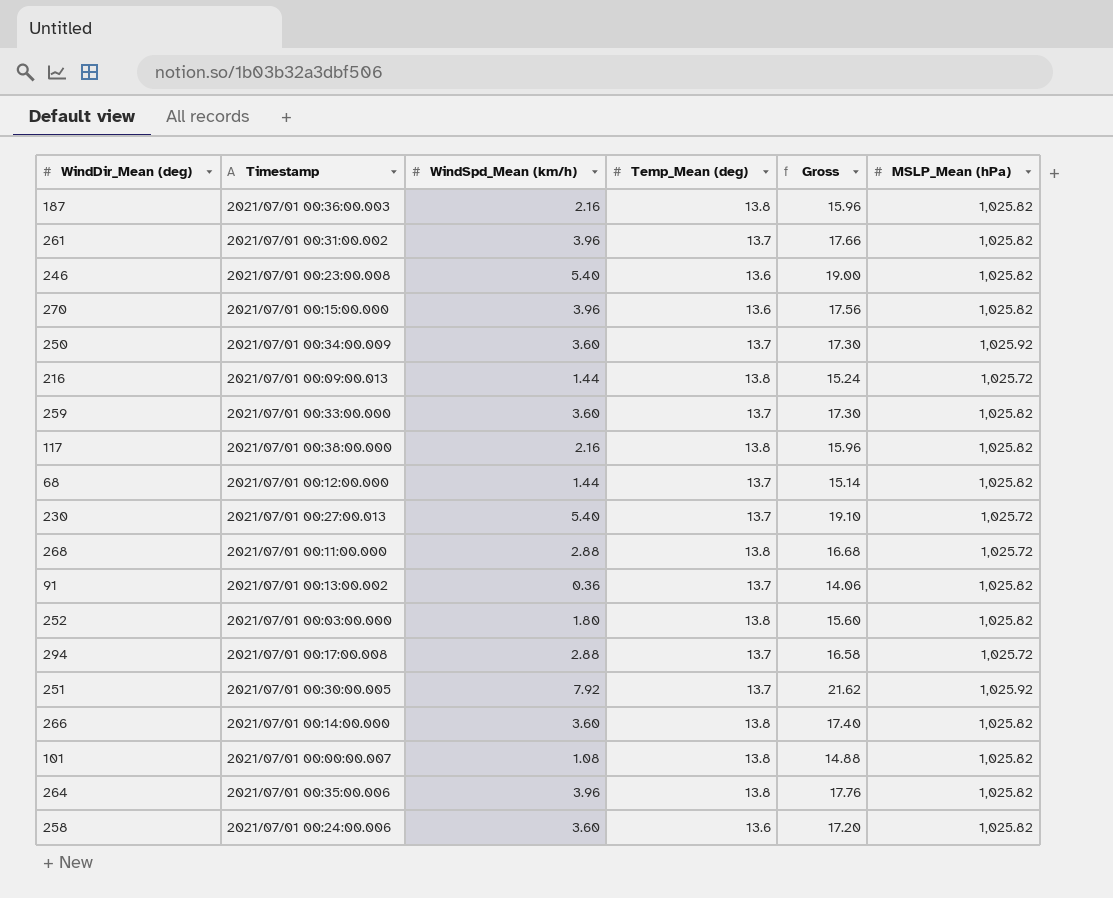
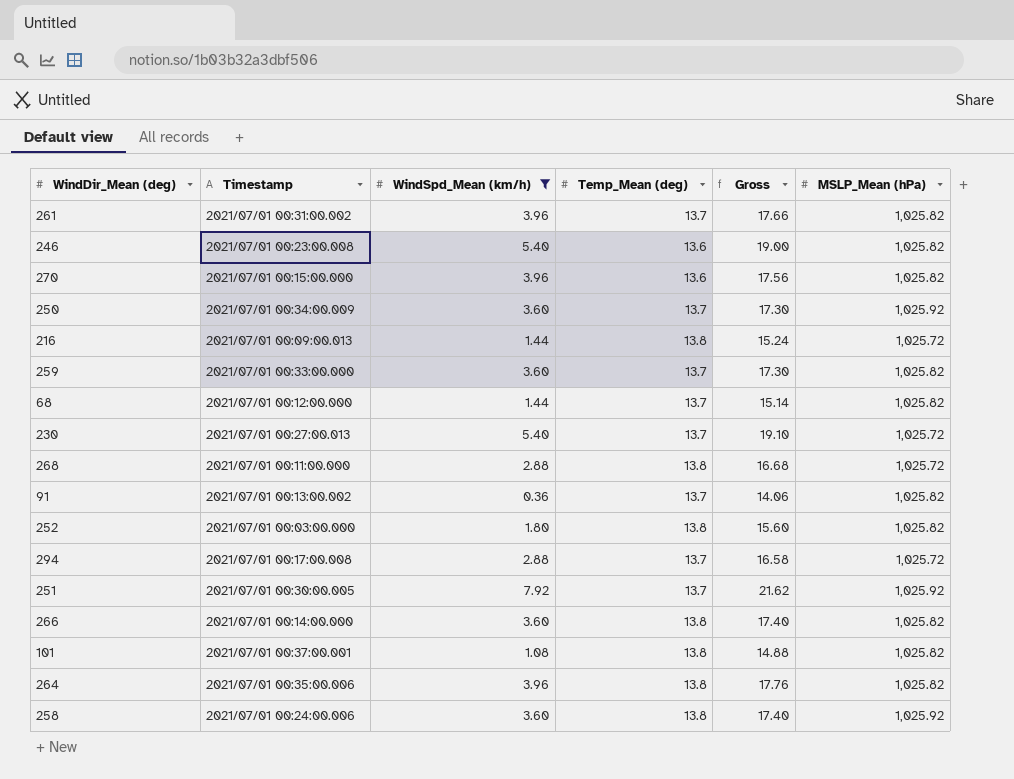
filter: none -> WindSpd_Mean (km/h) != 2.16
101 | Timestamp: 2021/07/01 00:00:00.007 -> 2021/07/01 00:37:00.001
258 | Temp_Mean (deg): 13.6 -> 13.8
258 | Gross: 17.20 -> 17.40
258 | MSLP_Mean (hPa): 1,025.82 -> 1,025.92

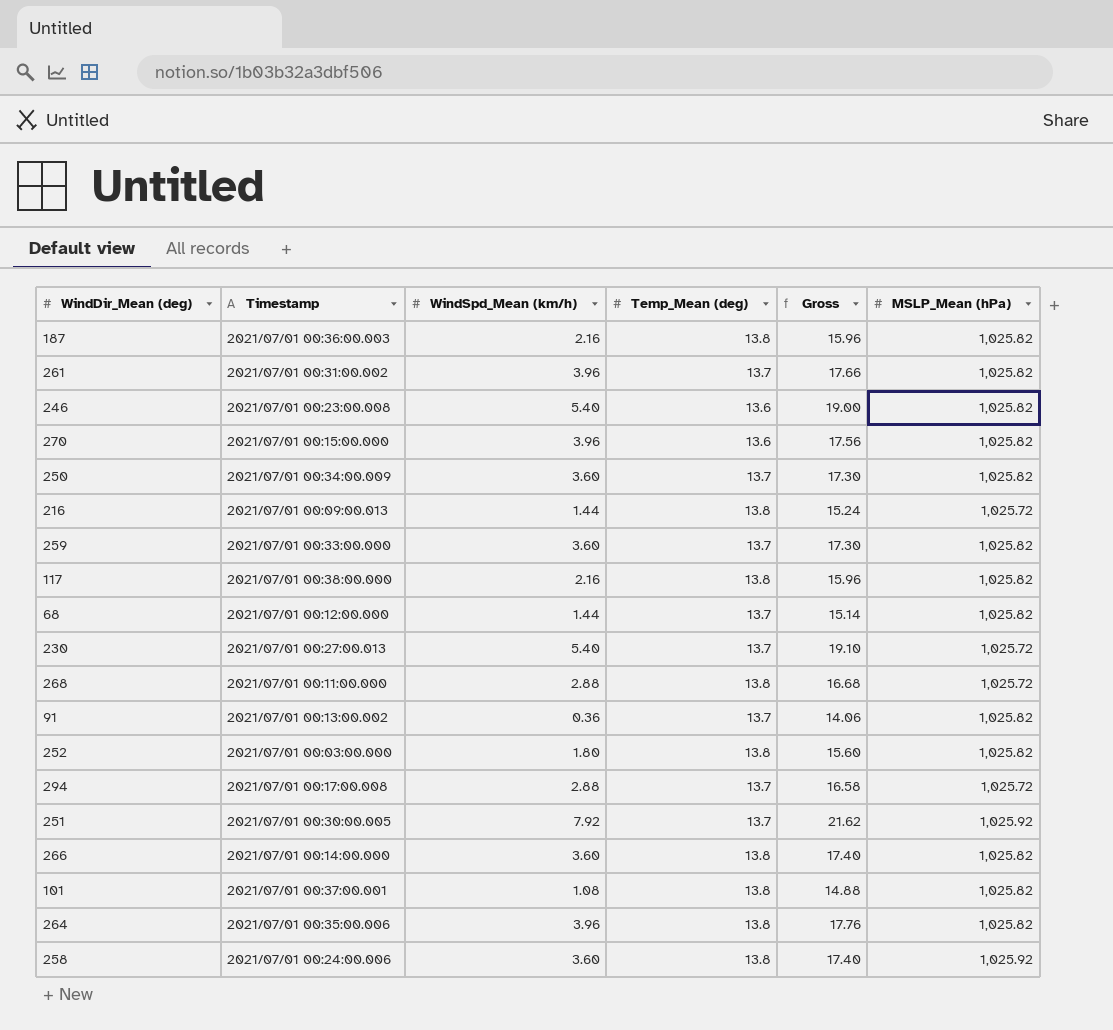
filter: WindSpd_Mean (km/h) != 2.16 -> none
250 | MSLP_Mean (hPa): 1,025.92 -> 1,025.82

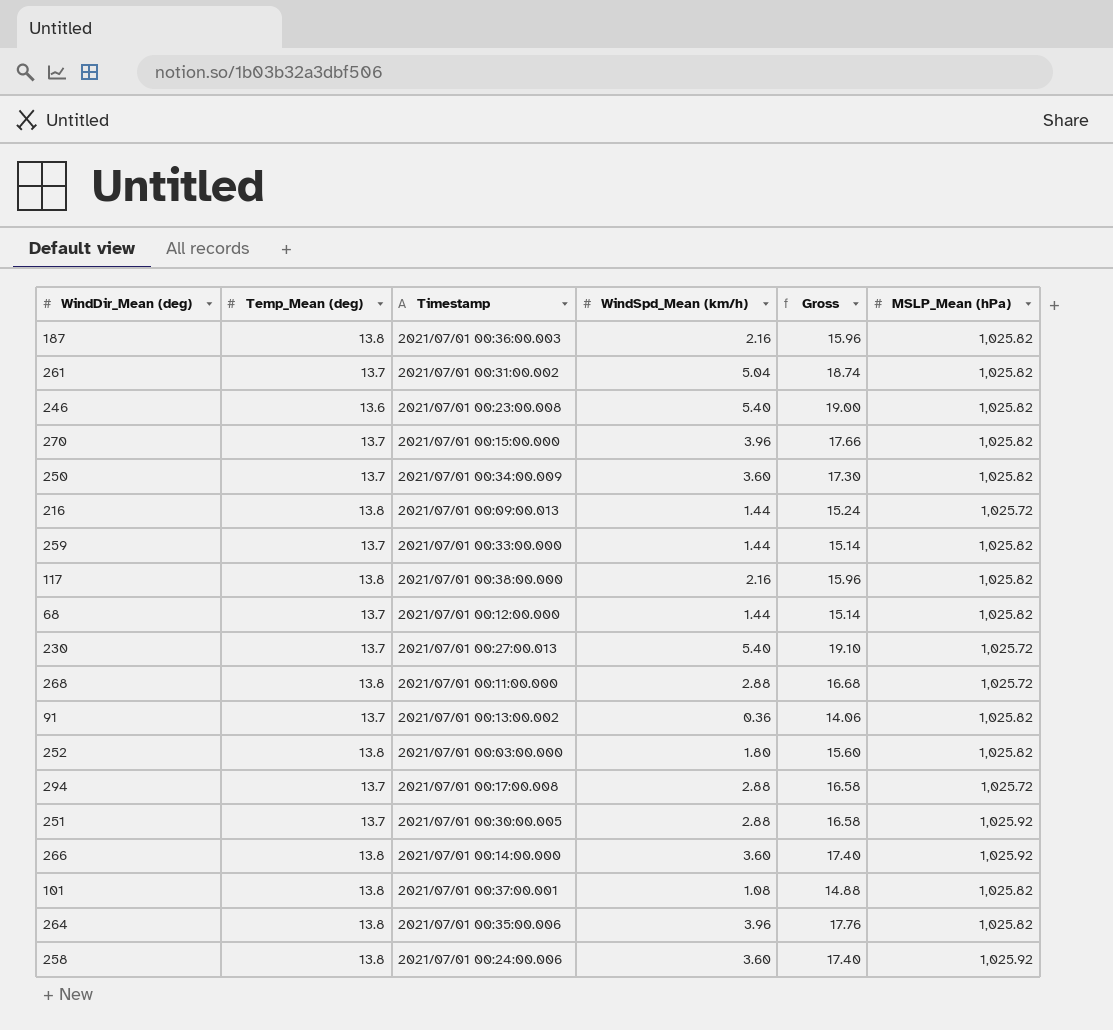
column Temp_Mean (deg) | position: 4 -> 2
261 | WindSpd_Mean (km/h): 3.96 -> 5.04
261 | Gross: 17.66 -> 18.74
270 | Temp_Mean (deg): 13.6 -> 13.7
270 | Gross: 17.56 -> 17.66
259 | WindSpd_Mean (km/h): 3.60 -> 1.44
259 | Gross: 17.30 -> 15.14
251 | WindSpd_Mean (km/h): 7.92 -> 2.88
251 | Gross: 21.62 -> 16.58
266 | MSLP_Mean (hPa): 1,025.82 -> 1,025.92

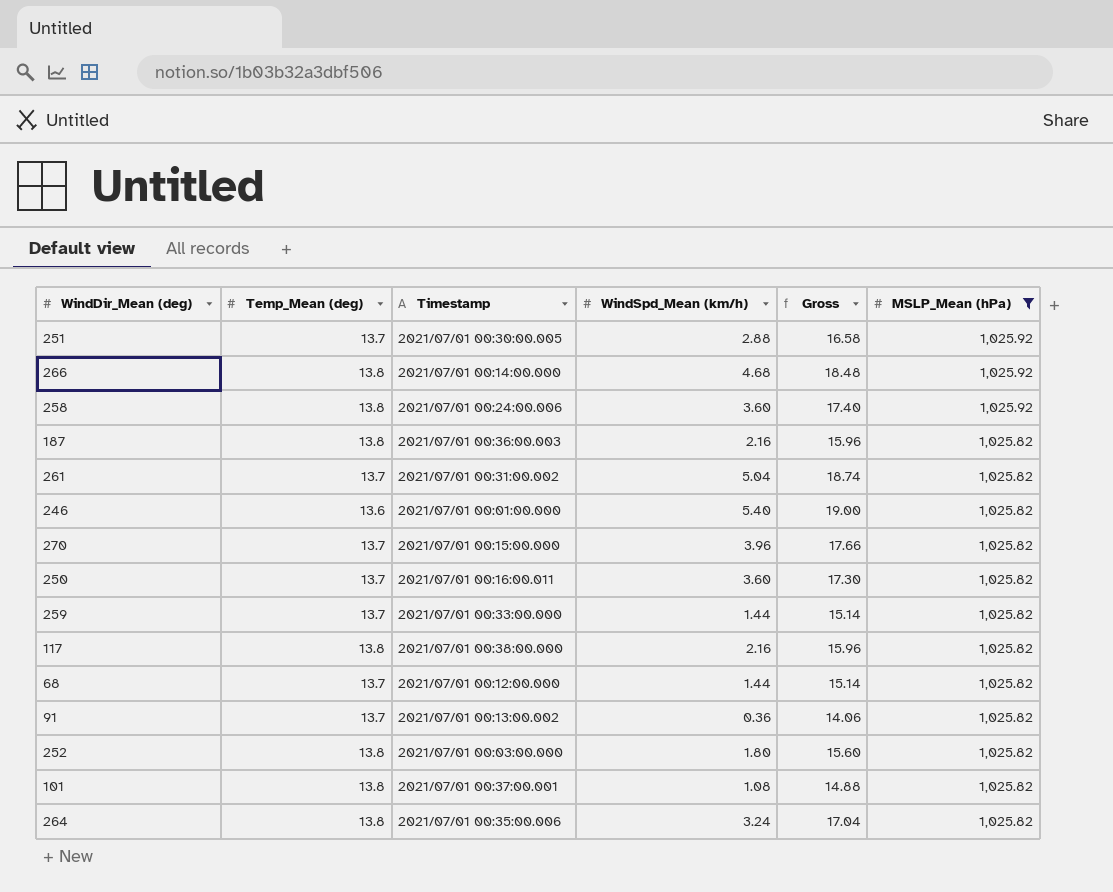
filter: none -> MSLP_Mean (hPa) != 1,025.72
row order: none -> MSLP_Mean (hPa) descending
266 | WindSpd_Mean (km/h): 3.60 -> 4.68
266 | Gross: 17.40 -> 18.48
246 | Timestamp: 2021/07/01 00:23:00.008 -> 2021/07/01 00:01:00.000
250 | Timestamp: 2021/07/01 00:34:00.009 -> 2021/07/01 00:16:00.011
264 | WindSpd_Mean (km/h): 3.96 -> 3.24
264 | Gross: 17.76 -> 17.04

